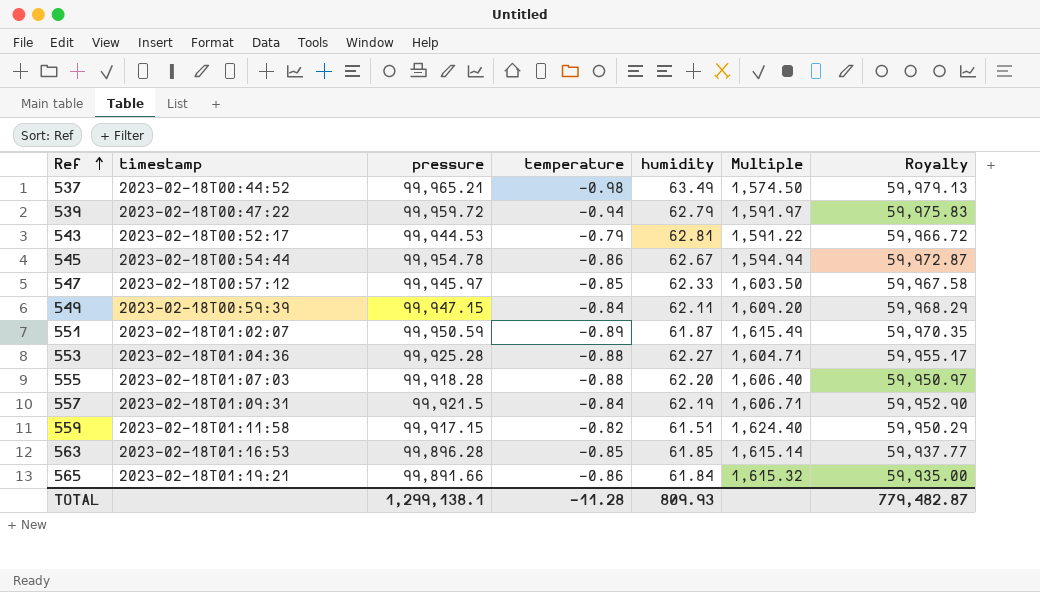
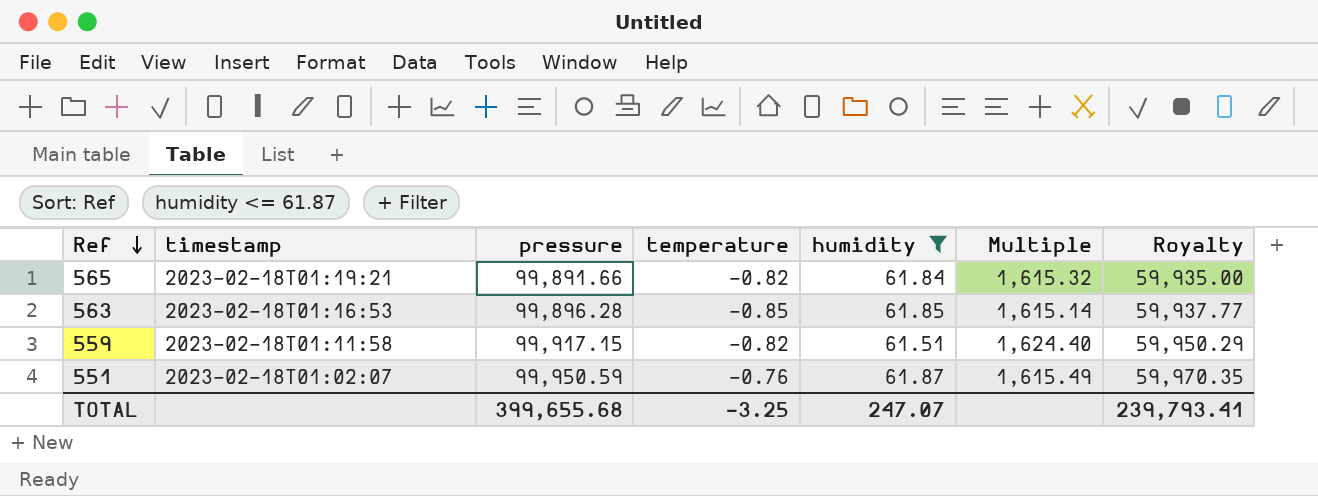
filter: none -> humidity <= 61.87
row order: Ref ascending -> Ref descending
565 | temperature: -0.86 -> -0.82
551 | temperature: -0.89 -> -0.76
TOTAL | pressure: 1,299,138.1 -> 399,655.68
TOTAL | temperature: -11.28 -> -3.25
TOTAL | humidity: 809.93 -> 247.07
TOTAL | Royalty: 779,482.87 -> 239,793.41

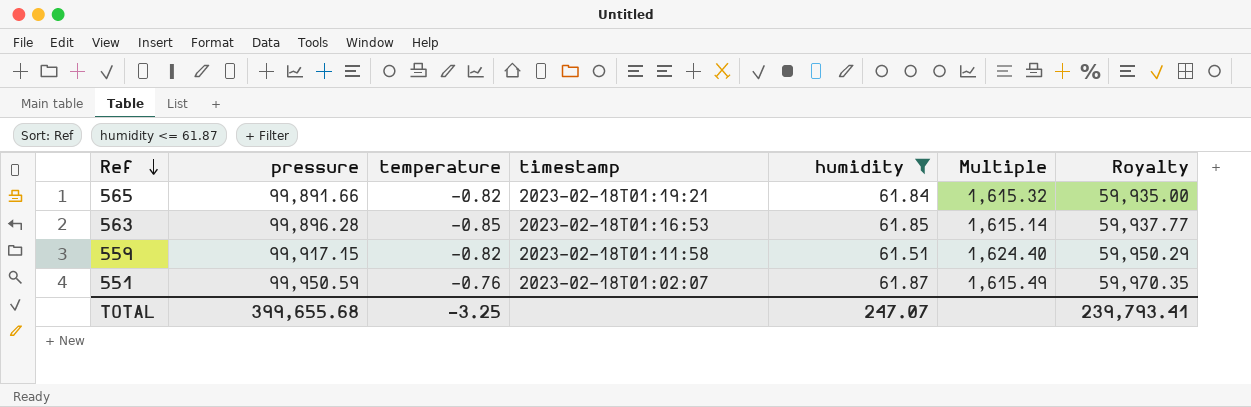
column timestamp | position: 2 -> 4

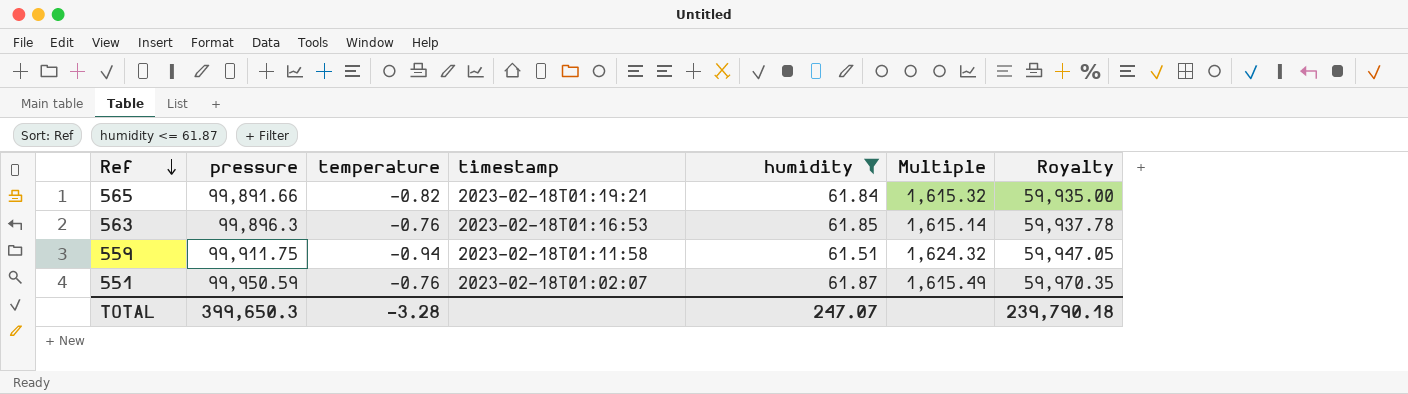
563 | pressure: 99,896.28 -> 99,896.3
563 | temperature: -0.85 -> -0.76
563 | Royalty: 59,937.77 -> 59,937.78
559 | pressure: 99,917.15 -> 99,911.75
559 | temperature: -0.82 -> -0.94
559 | Multiple: 1,624.40 -> 1,624.32
559 | Royalty: 59,950.29 -> 59,947.05
TOTAL | pressure: 399,655.68 -> 399,650.3
TOTAL | temperature: -3.25 -> -3.28
TOTAL | Royalty: 239,793.41 -> 239,790.18

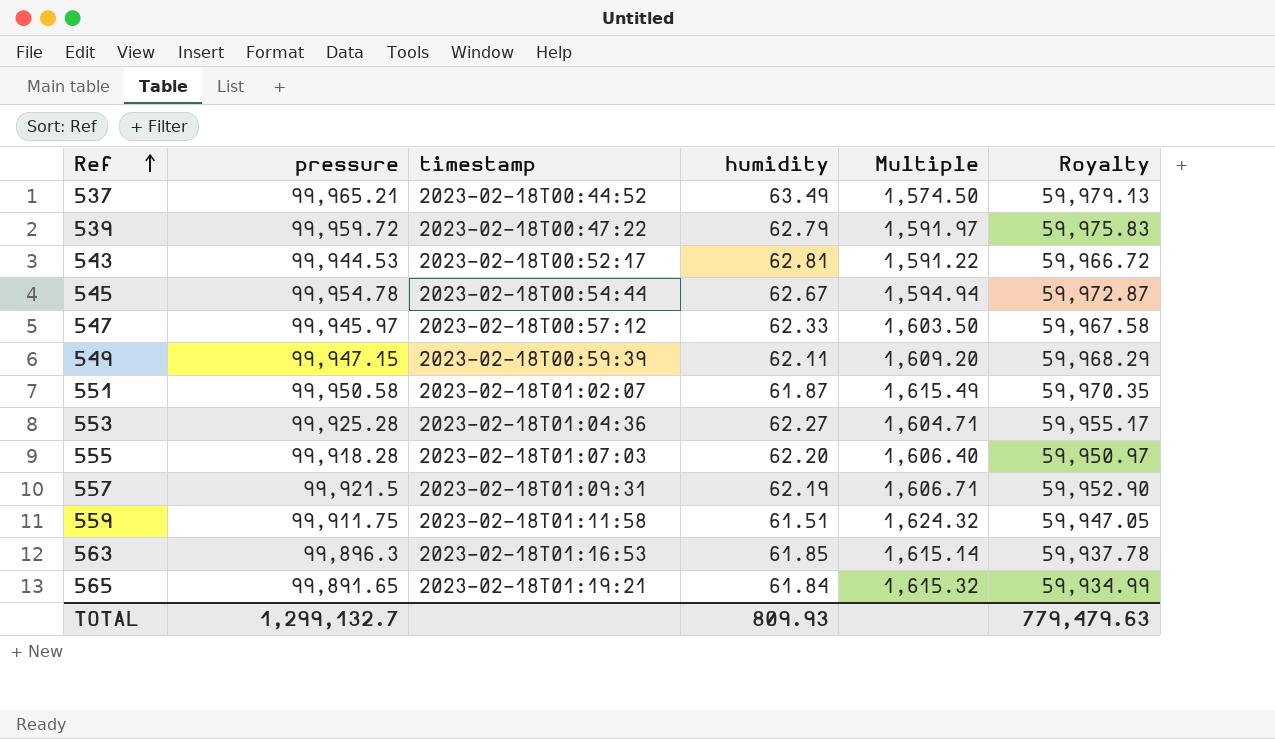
filter: humidity <= 61.87 -> none
row order: Ref descending -> Ref ascending
column temperature | position: 3 -> none
551 | pressure: 99,950.59 -> 99,950.58
565 | pressure: 99,891.66 -> 99,891.65
565 | Royalty: 59,935.00 -> 59,934.99
TOTAL | pressure: 399,650.3 -> 1,299,132.7
TOTAL | humidity: 247.07 -> 809.93
TOTAL | Royalty: 239,790.18 -> 779,479.63

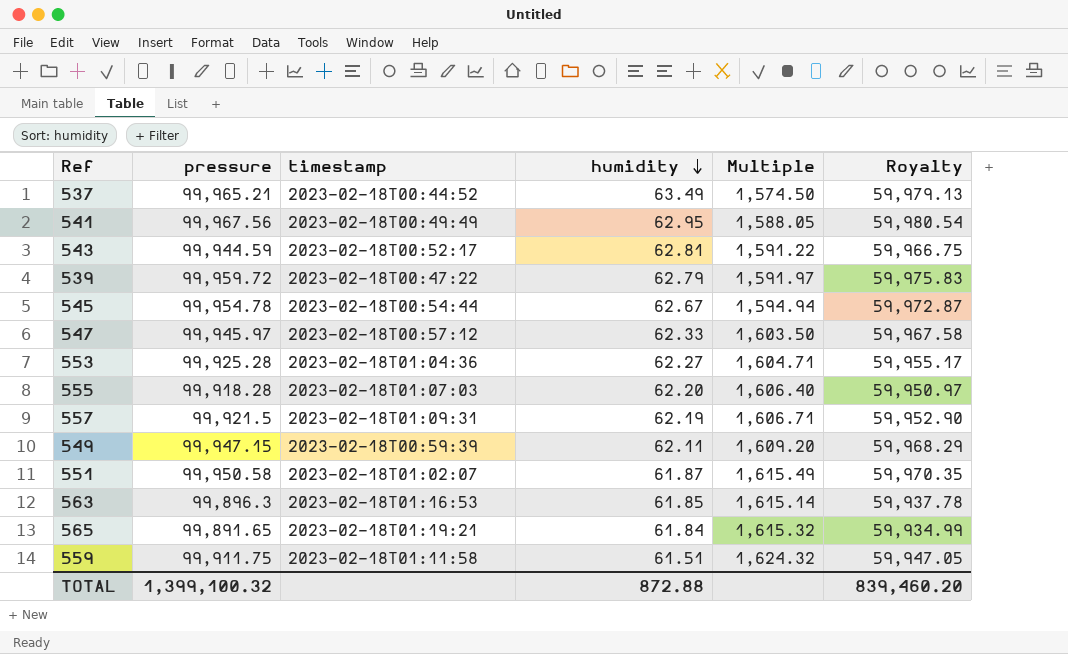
row order: Ref ascending -> humidity descending
row 541: none -> 99,967.56 | 2023-02-18T00:49:49 | 62.95 | 1,588.05 | 59,980.54
543 | pressure: 99,944.53 -> 99,944.59
543 | Royalty: 59,966.72 -> 59,966.75
TOTAL | pressure: 1,299,132.7 -> 1,399,100.32
TOTAL | humidity: 809.93 -> 872.88
TOTAL | Royalty: 779,479.63 -> 839,460.20

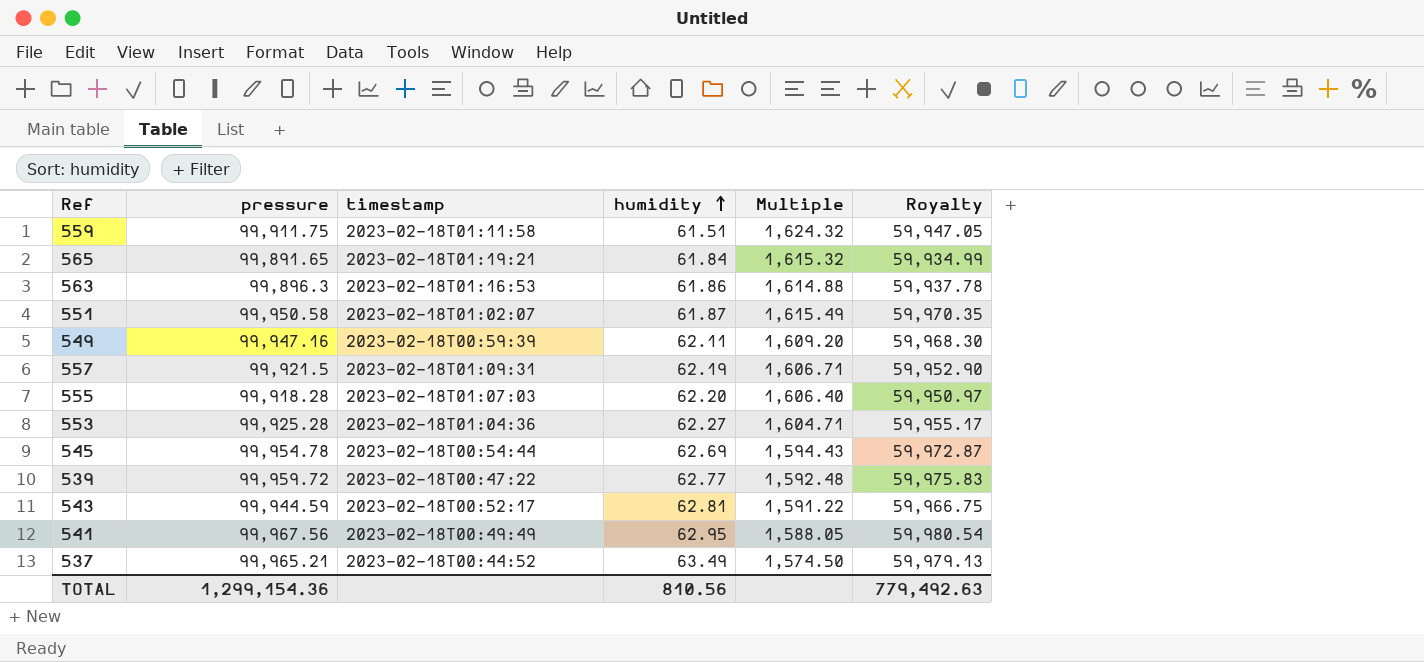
row order: humidity descending -> humidity ascending
row 547: 99,945.97 | 2023-02-18T00:57:12 | 62.33 | 1,603.50 | 59,967.58 -> none
563 | humidity: 61.85 -> 61.86
563 | Multiple: 1,615.14 -> 1,614.88
549 | pressure: 99,947.15 -> 99,947.16
549 | Royalty: 59,968.29 -> 59,968.30
545 | humidity: 62.67 -> 62.69
545 | Multiple: 1,594.94 -> 1,594.43
539 | humidity: 62.79 -> 62.77
539 | Multiple: 1,591.97 -> 1,592.48
TOTAL | pressure: 1,399,100.32 -> 1,299,154.36
TOTAL | humidity: 872.88 -> 810.56
TOTAL | Royalty: 839,460.20 -> 779,492.63

